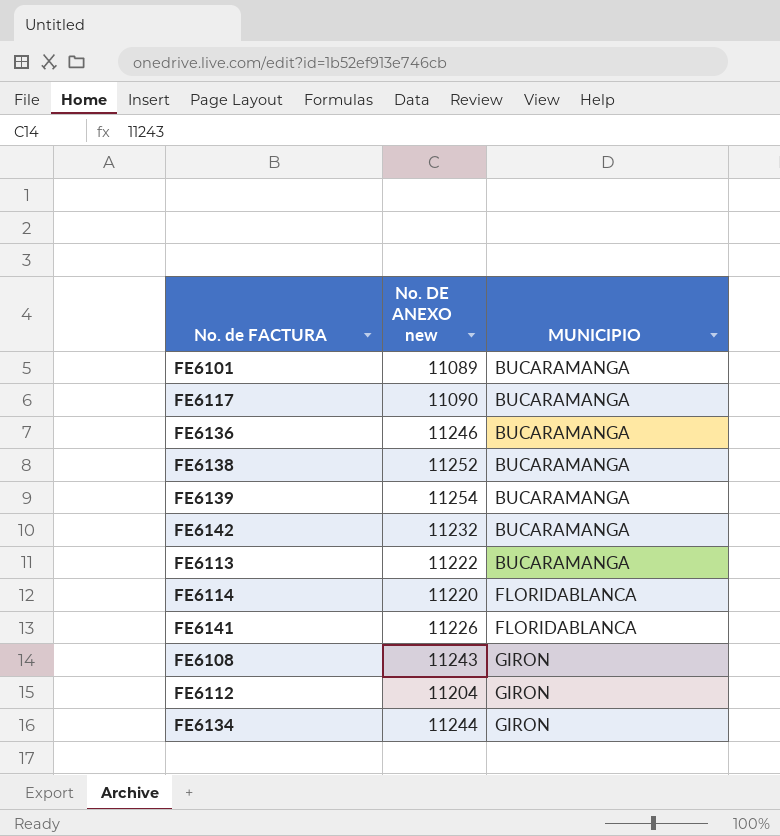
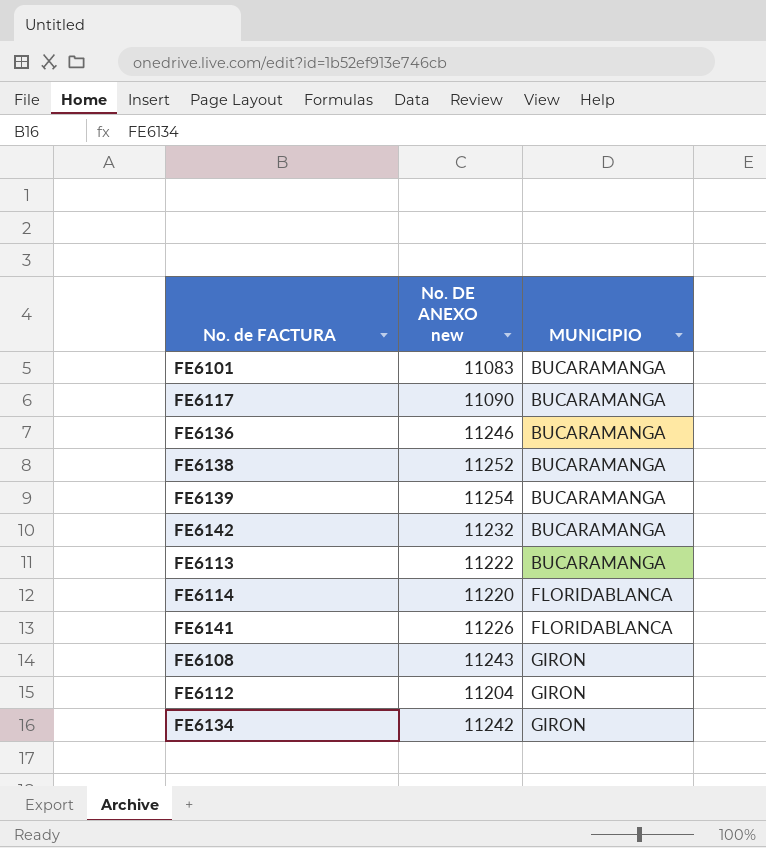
FE6101 | No. DE ANEXO new: 11089 -> 11083
FE6134 | No. DE ANEXO new: 11244 -> 11242

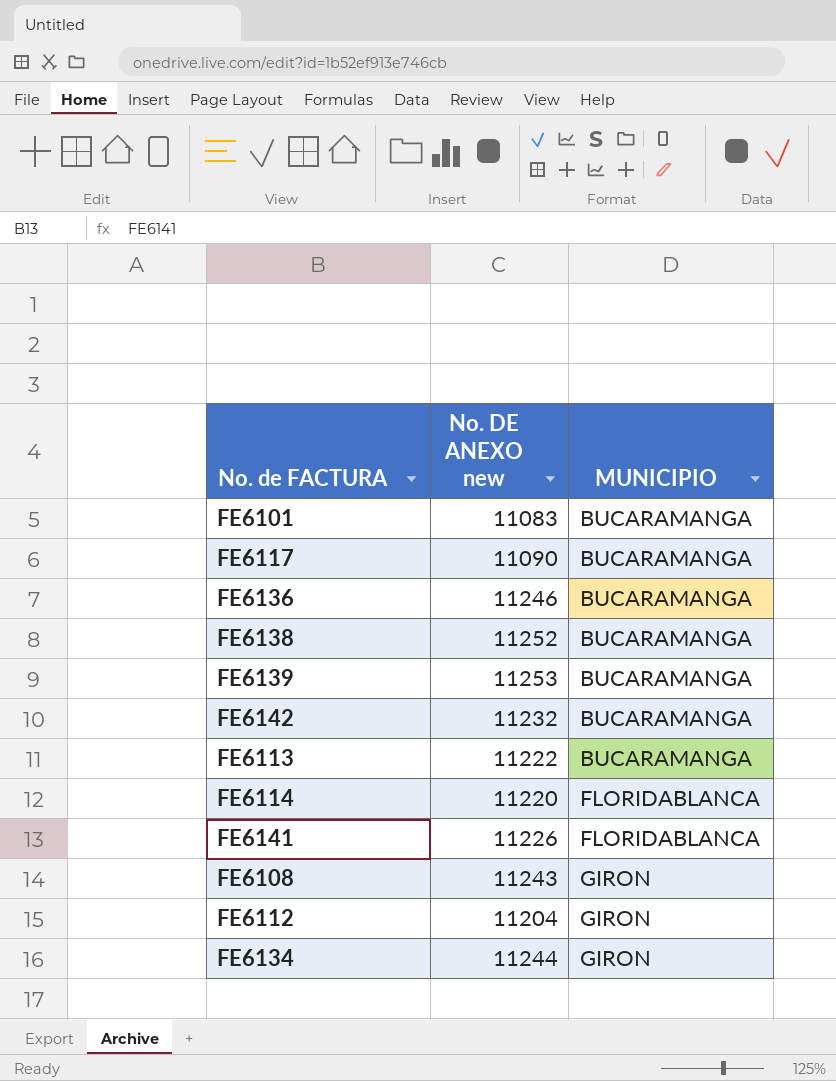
FE6139 | No. DE ANEXO new: 11254 -> 11253
FE6134 | No. DE ANEXO new: 11242 -> 11244

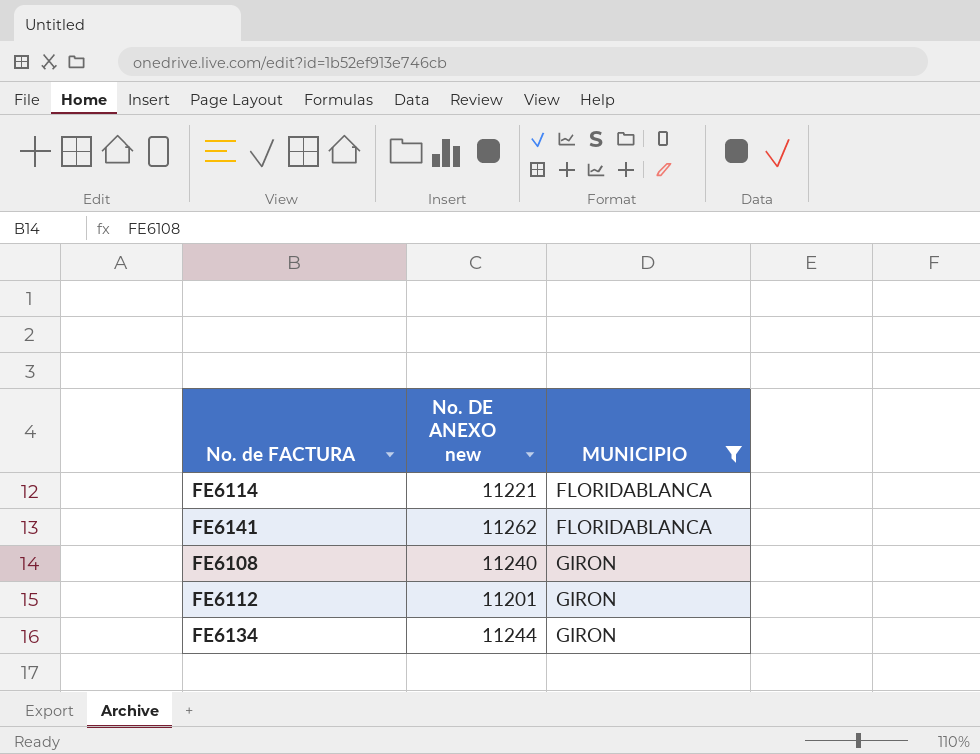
filter: none -> MUNICIPIO != BUCARAMANGA
FE6114 | No. DE ANEXO new: 11220 -> 11221
FE6141 | No. DE ANEXO new: 11226 -> 11262
FE6108 | No. DE ANEXO new: 11243 -> 11240
FE6112 | No. DE ANEXO new: 11204 -> 11201

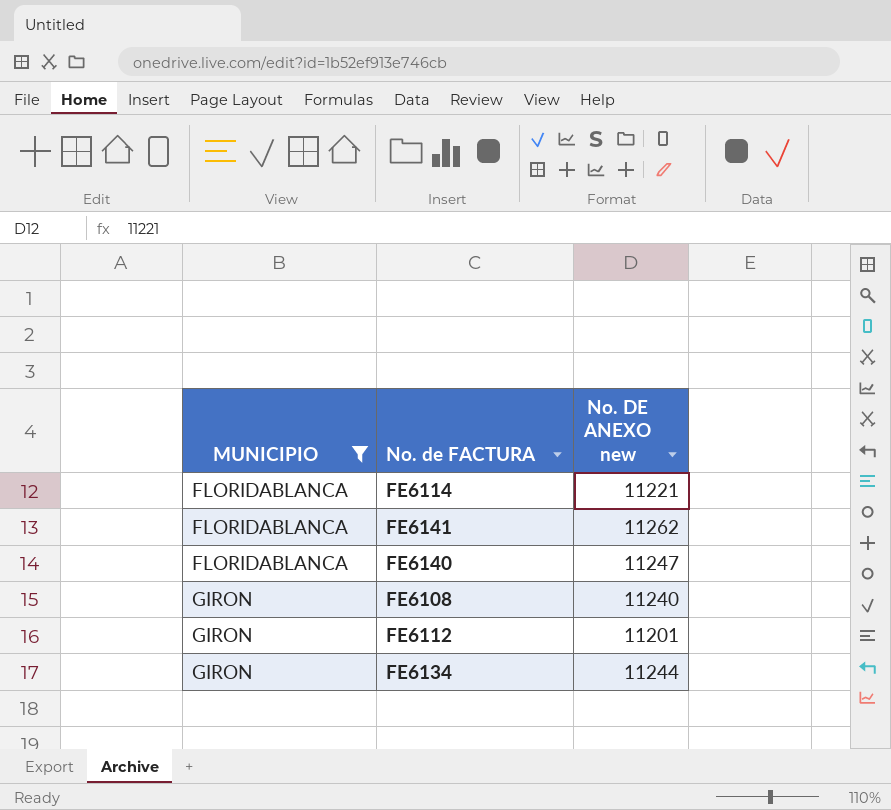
column MUNICIPIO | position: 3 -> 1
row FE6140: none -> FLORIDABLANCA | 11247

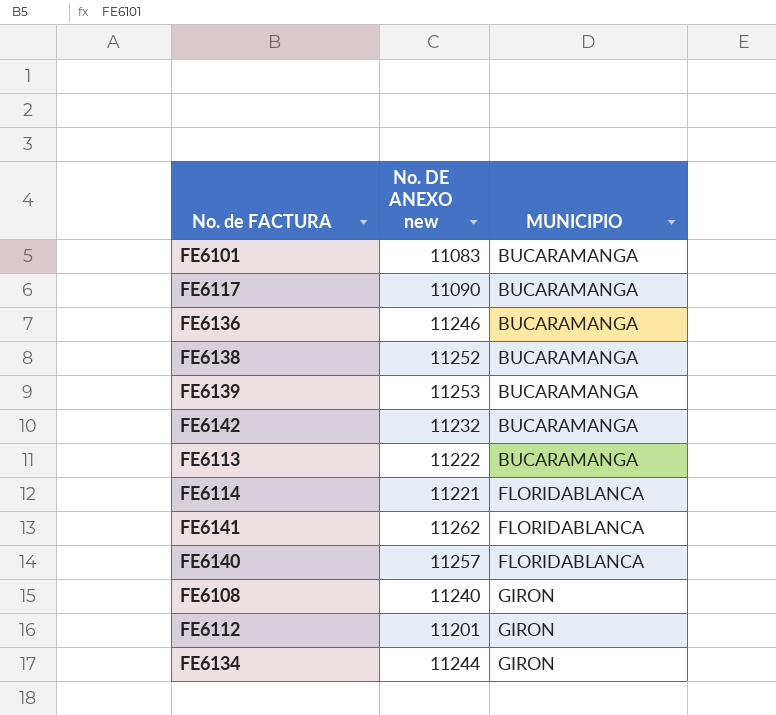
filter: MUNICIPIO != BUCARAMANGA -> none
column MUNICIPIO | position: 1 -> 3
FE6140 | No. DE ANEXO new: 11247 -> 11257

